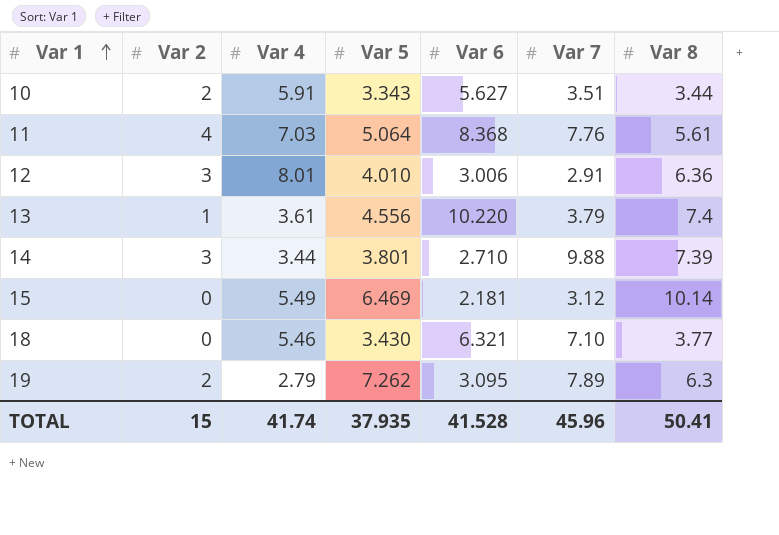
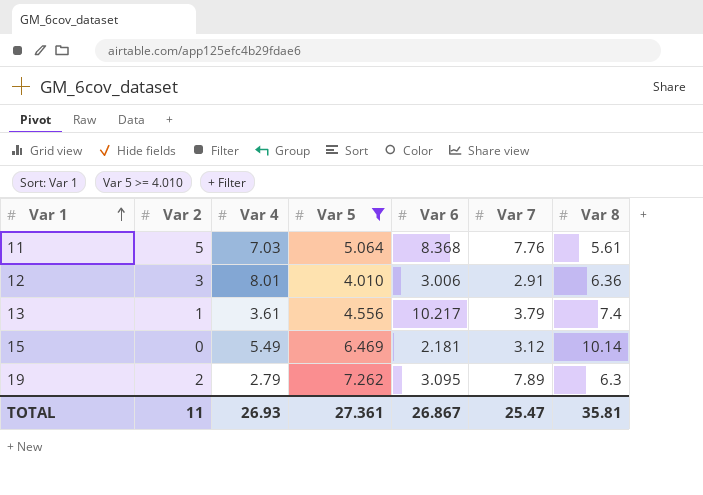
filter: none -> Var 5 >= 4.010
11 | Var 2: 4 -> 5
13 | Var 6: 10.220 -> 10.217
TOTAL | Var 2: 15 -> 11
TOTAL | Var 4: 41.74 -> 26.93
TOTAL | Var 5: 37.935 -> 27.361
TOTAL | Var 6: 41.528 -> 26.867
TOTAL | Var 7: 45.96 -> 25.47
TOTAL | Var 8: 50.41 -> 35.81

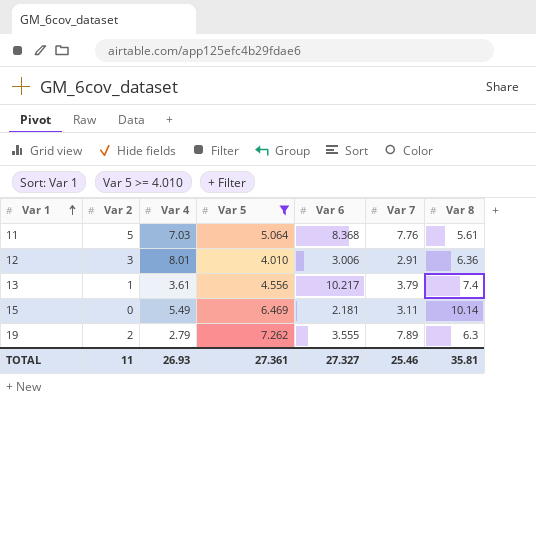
15 | Var 7: 3.12 -> 3.11
19 | Var 6: 3.095 -> 3.555
TOTAL | Var 6: 26.867 -> 27.327
TOTAL | Var 7: 25.47 -> 25.46

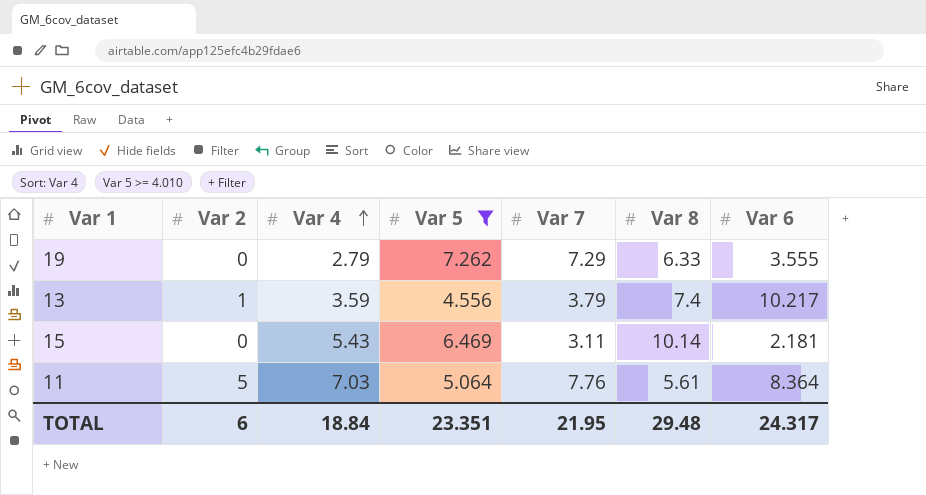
row order: Var 1 ascending -> Var 4 ascending
column Var 6 | position: 5 -> 7
row 12: 3 | 8.01 | 4.010 | 3.006 | 2.91 | 6.36 -> none
19 | Var 2: 2 -> 0
19 | Var 7: 7.89 -> 7.29
19 | Var 8: 6.3 -> 6.33
13 | Var 4: 3.61 -> 3.59
15 | Var 4: 5.49 -> 5.43
11 | Var 6: 8.368 -> 8.364
TOTAL | Var 2: 11 -> 6
TOTAL | Var 4: 26.93 -> 18.84
TOTAL | Var 5: 27.361 -> 23.351
TOTAL | Var 7: 25.46 -> 21.95
TOTAL | Var 8: 35.81 -> 29.48
TOTAL | Var 6: 27.327 -> 24.317

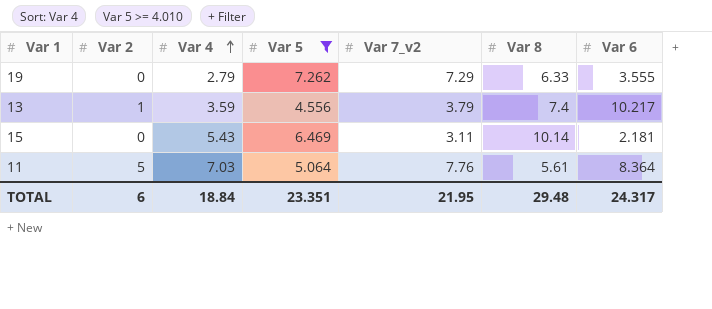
column name: Var 7 -> Var 7_v2

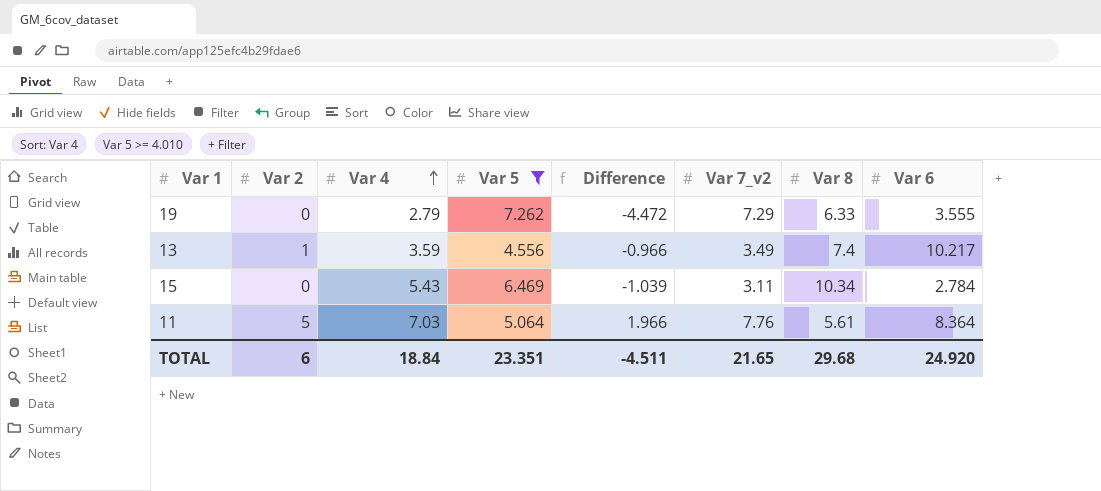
column Difference | formula: none -> [Var 4] - [Var 5]
13 | Var 7_v2: 3.79 -> 3.49
15 | Var 8: 10.14 -> 10.34
15 | Var 6: 2.181 -> 2.784
TOTAL | Var 7_v2: 21.95 -> 21.65
TOTAL | Var 8: 29.48 -> 29.68
TOTAL | Var 6: 24.317 -> 24.920

